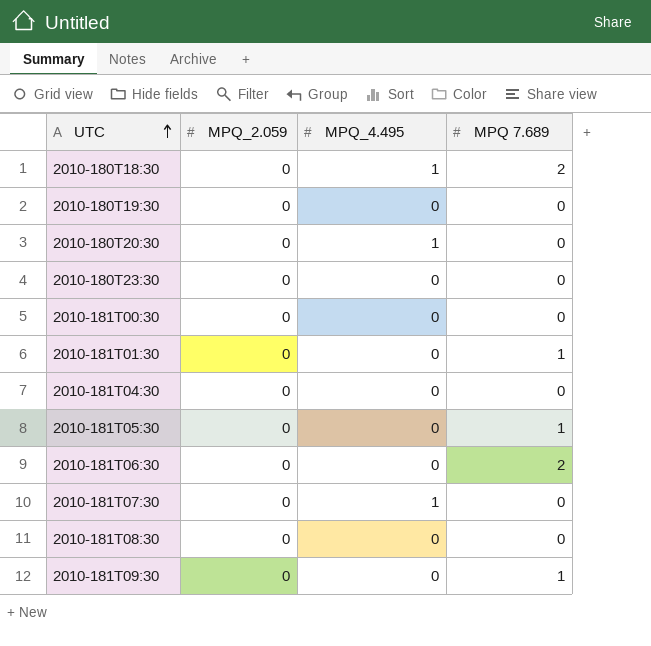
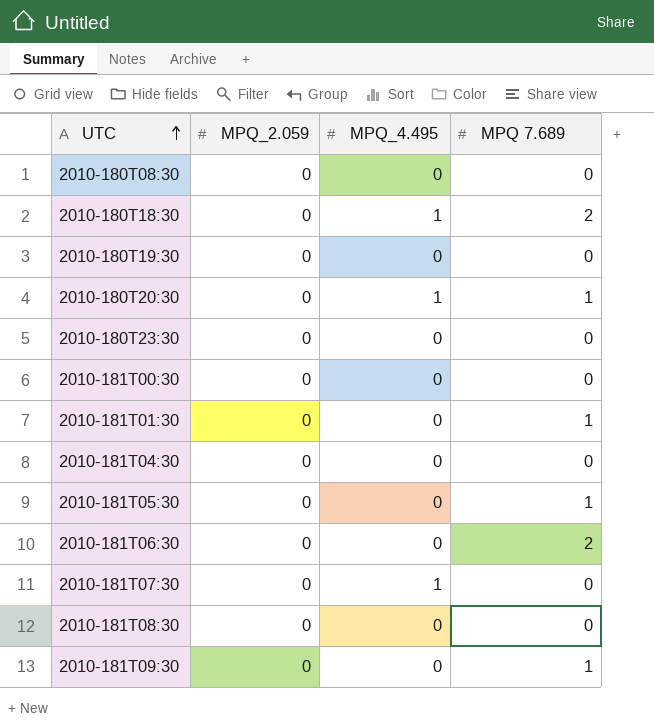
row 2010-180T08:30: none -> 0 | 0 | 0
2010-180T20:30 | MPQ 7.689: 0 -> 1

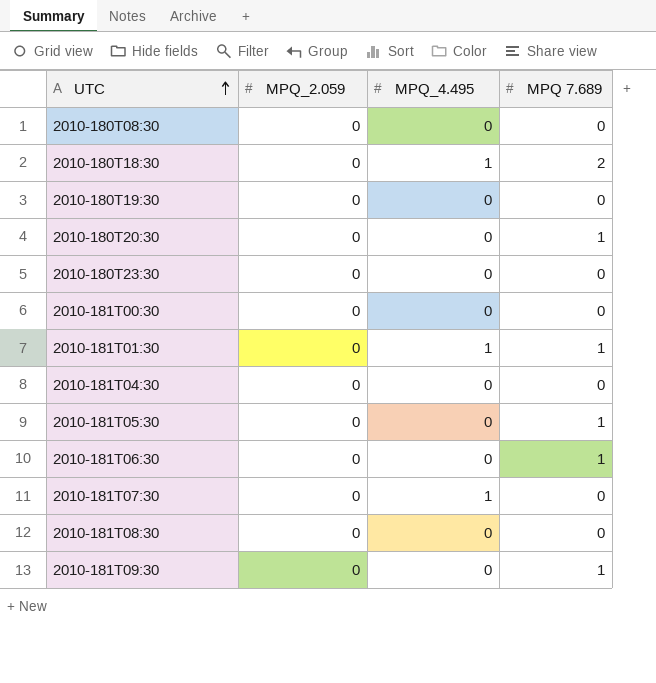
2010-180T20:30 | MPQ_4.495: 1 -> 0
2010-181T01:30 | MPQ_4.495: 0 -> 1
2010-181T06:30 | MPQ 7.689: 2 -> 1

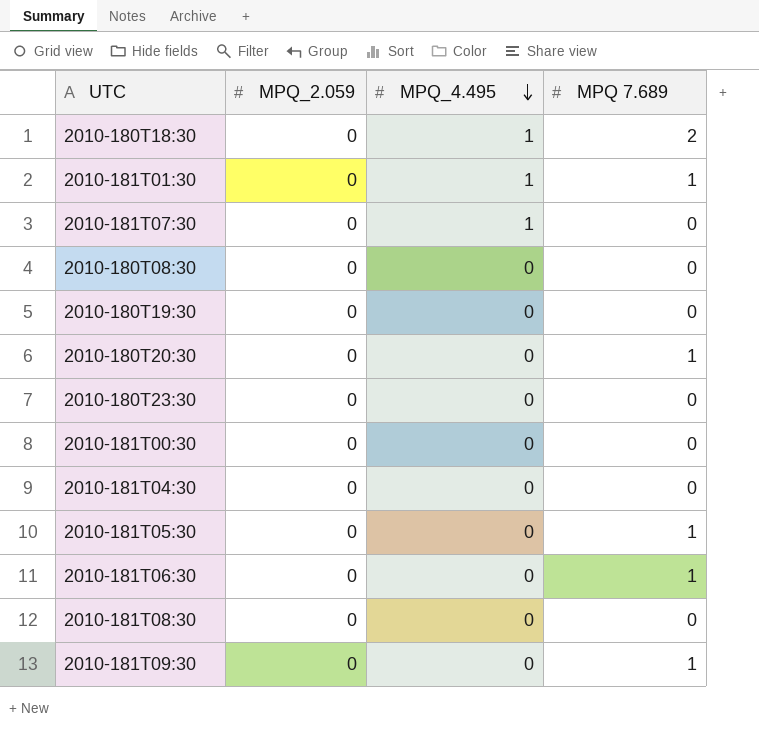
row order: UTC ascending -> MPQ_4.495 descending

